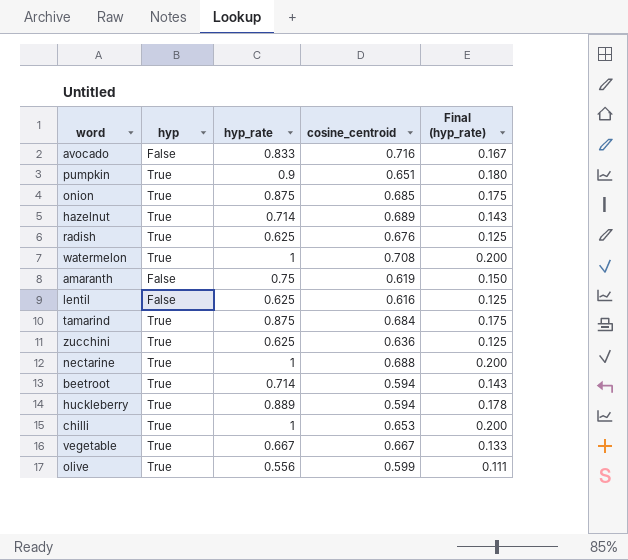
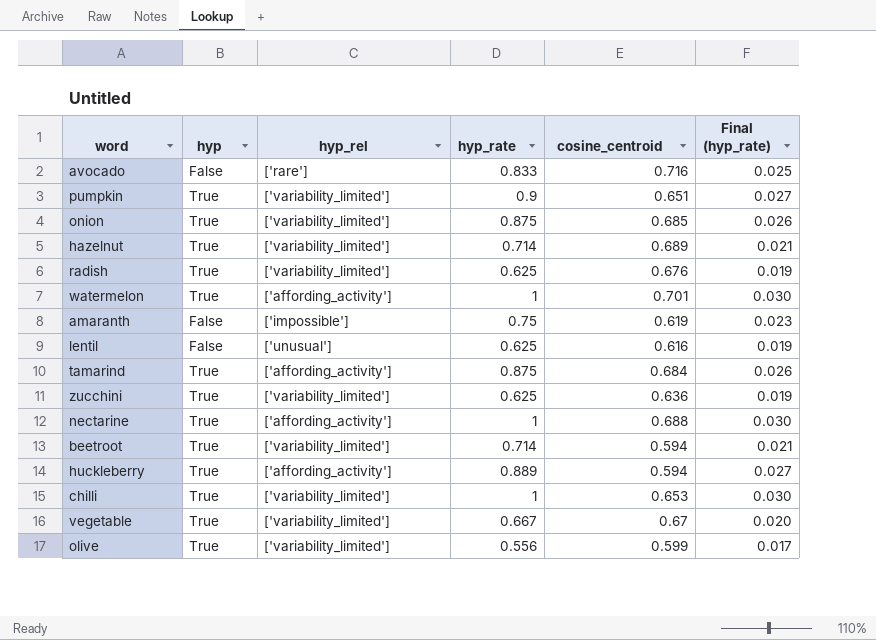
column hyp_rel | position: none -> 3
column Final (hyp_rate) | formula: [hyp_rate] * 0.2 -> [hyp_rate] * 0.03
watermelon | cosine_centroid: 0.708 -> 0.701
vegetable | cosine_centroid: 0.667 -> 0.67

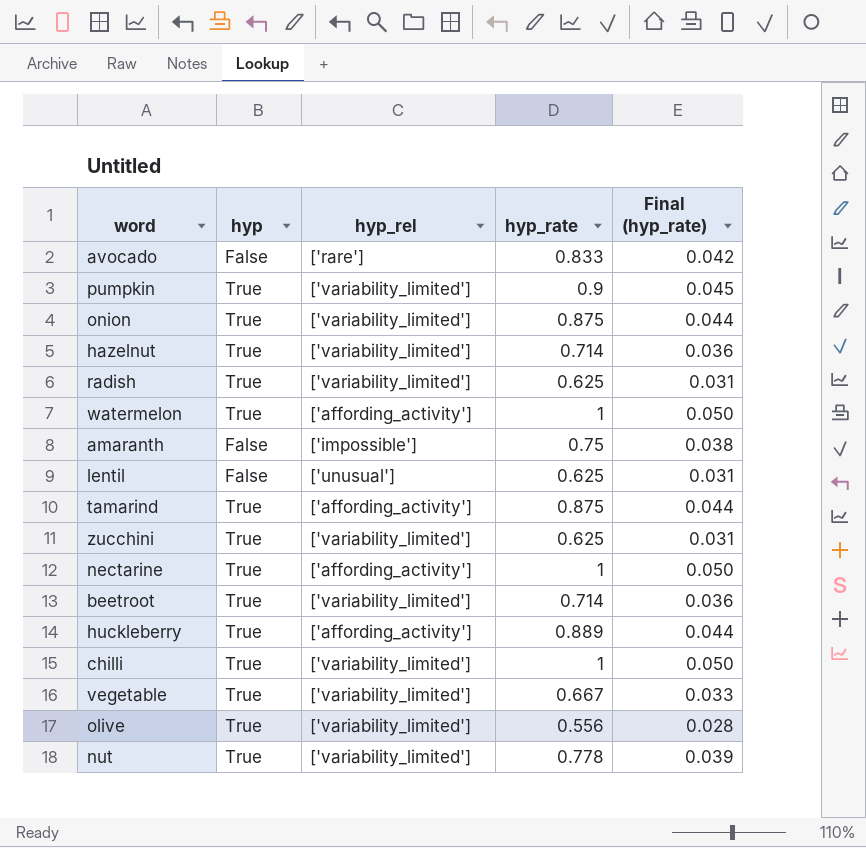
column cosine_centroid | position: 5 -> none
column Final (hyp_rate) | formula: [hyp_rate] * 0.03 -> [hyp_rate] * 0.05
row nut: none -> True | ['variability_limited'] | 0.778 | 0.039

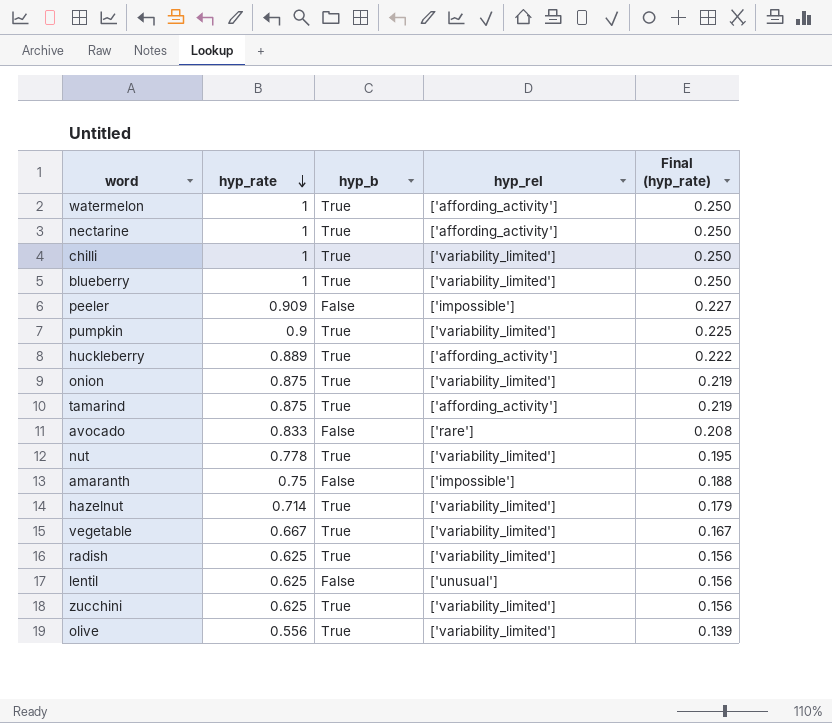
row order: none -> hyp_rate descending
column hyp_rate | position: 4 -> 2
column name: hyp -> hyp_b
column Final (hyp_rate) | formula: [hyp_rate] * 0.05 -> [hyp_rate] * 0.25
row beetroot: True | ['variability_limited'] | 0.714 | 0.036 -> none
row blueberry: none -> 1 | True | ['variability_limited'] | 0.250
row peeler: none -> 0.909 | False | ['impossible'] | 0.227

